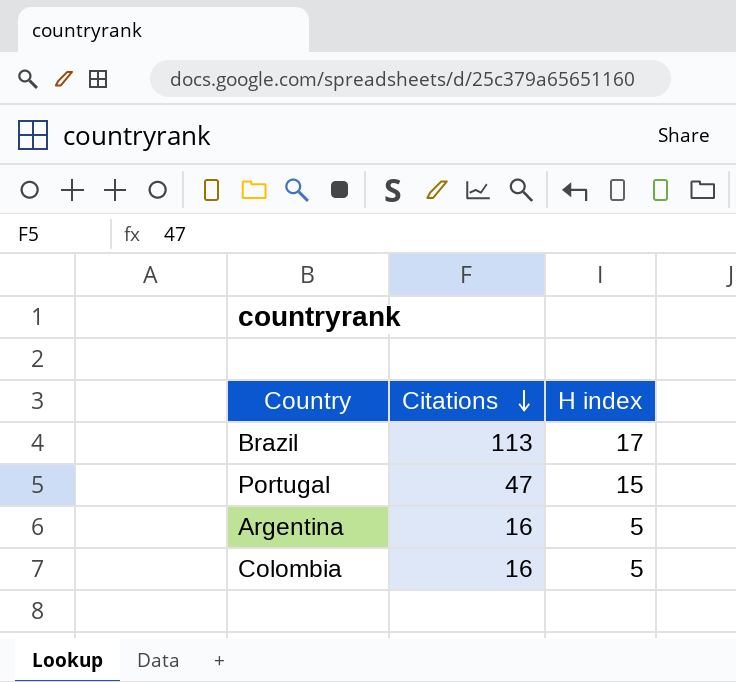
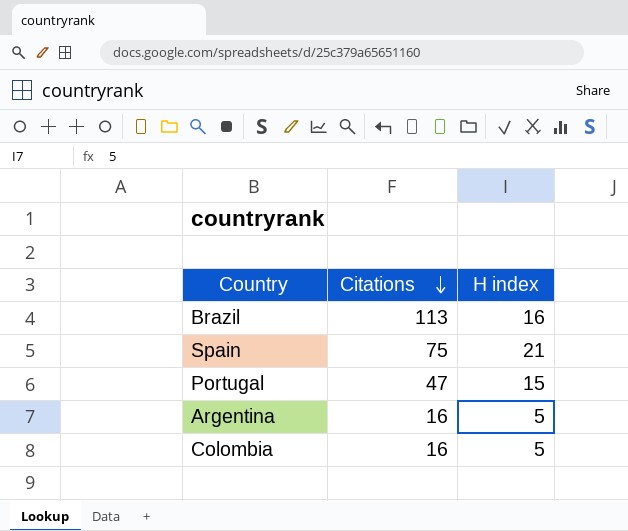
Brazil | H index: 17 -> 16
row Spain: none -> 75 | 21

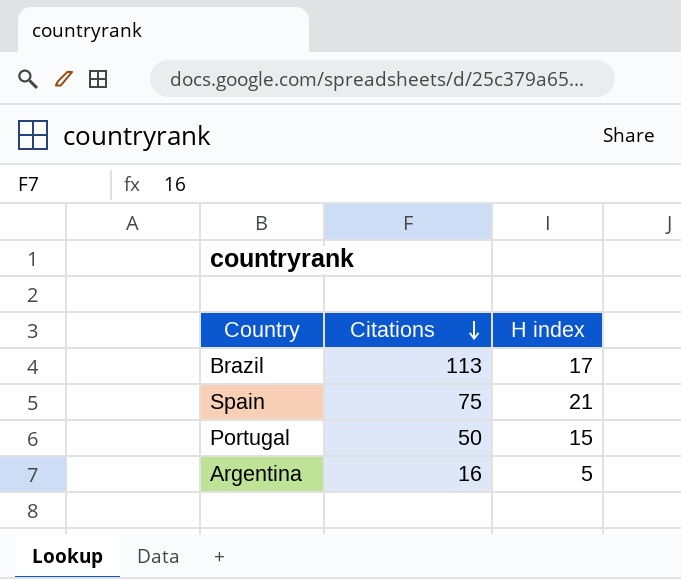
row Colombia: 16 | 5 -> none
Brazil | H index: 16 -> 17
Portugal | Citations: 47 -> 50

